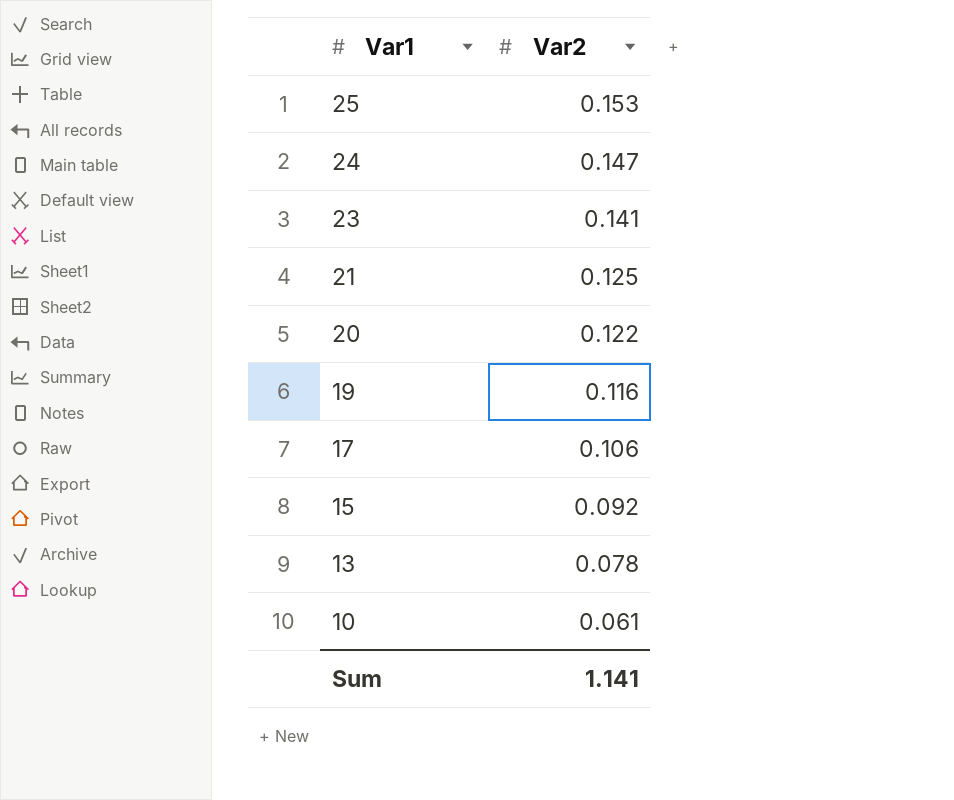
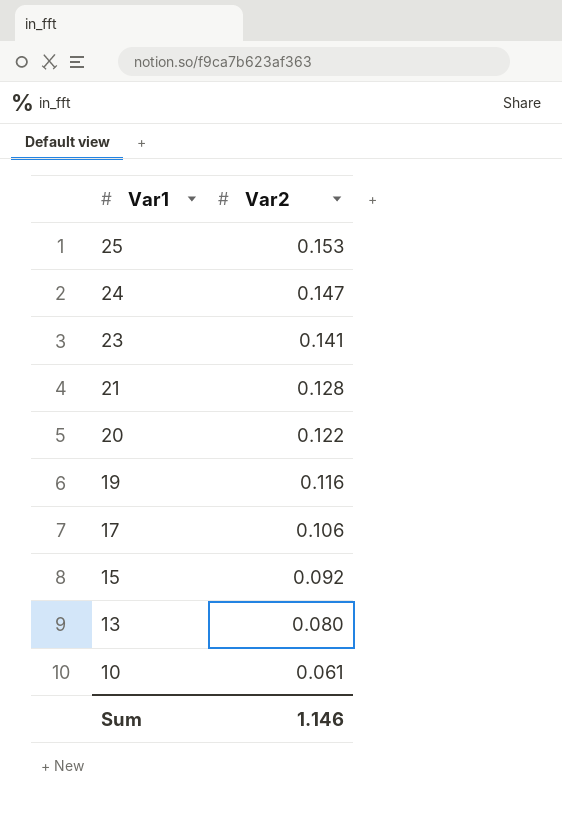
21 | Var2: 0.125 -> 0.128
13 | Var2: 0.078 -> 0.080
Sum | Var2: 1.141 -> 1.146

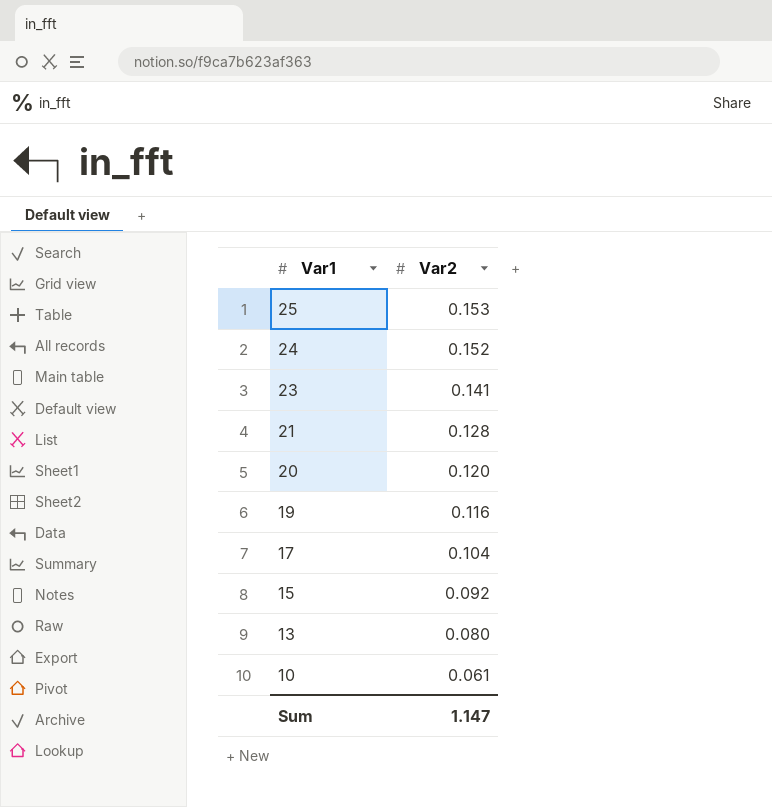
24 | Var2: 0.147 -> 0.152
20 | Var2: 0.122 -> 0.120
17 | Var2: 0.106 -> 0.104
Sum | Var2: 1.146 -> 1.147

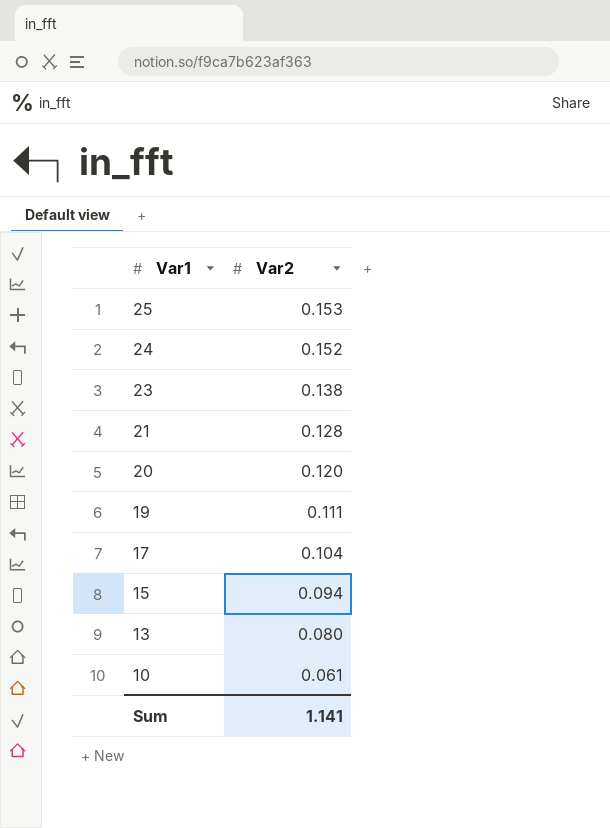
23 | Var2: 0.141 -> 0.138
19 | Var2: 0.116 -> 0.111
15 | Var2: 0.092 -> 0.094
Sum | Var2: 1.147 -> 1.141

